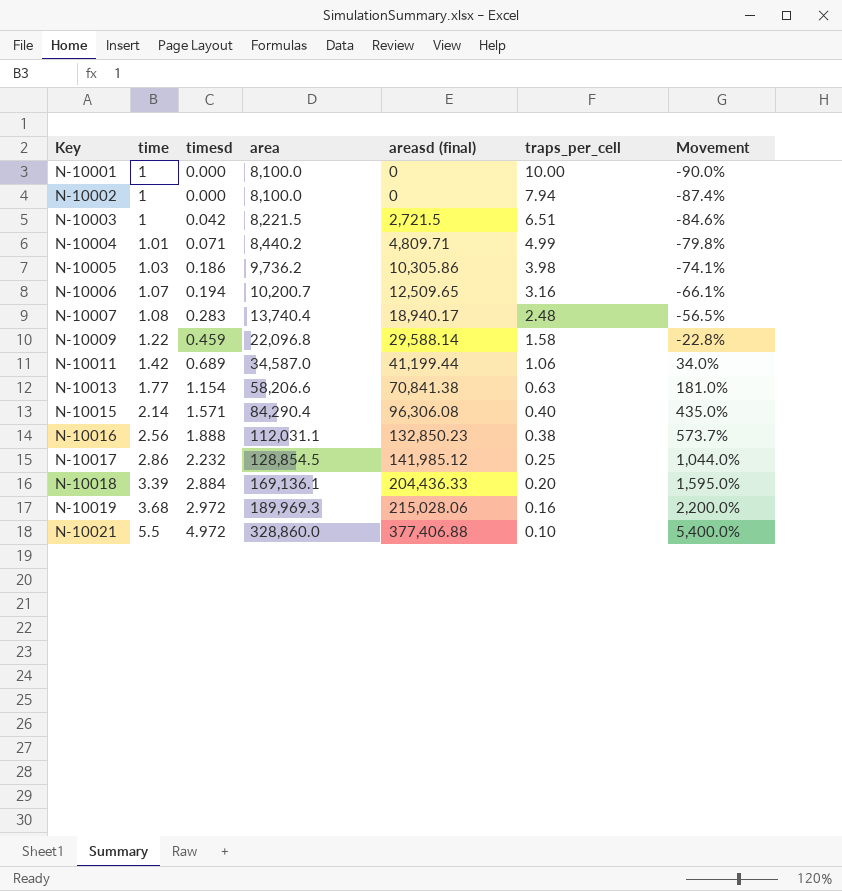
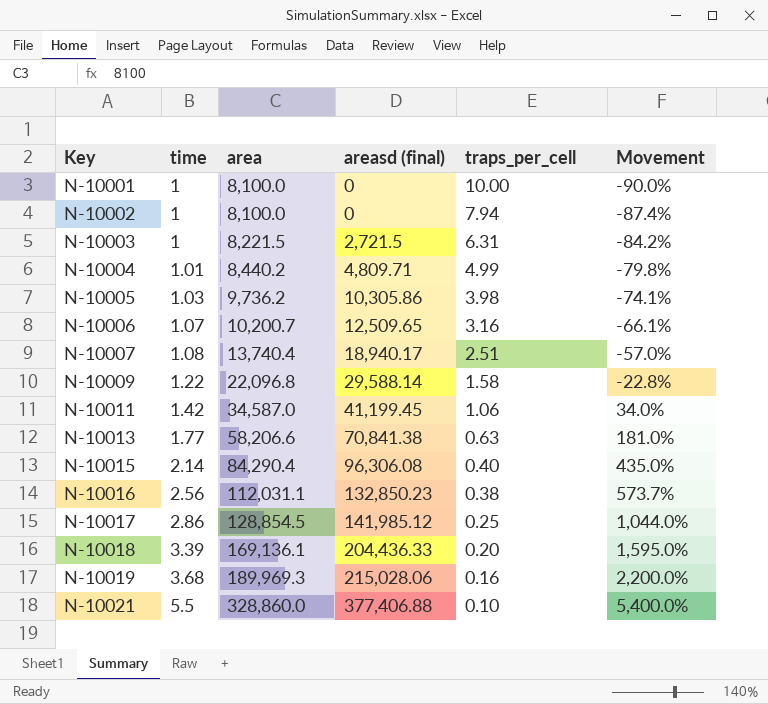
column timesd | position: 3 -> none
N-10003 | traps_per_cell: 6.51 -> 6.31
N-10003 | Movement: -84.6% -> -84.2%
N-10007 | traps_per_cell: 2.48 -> 2.51
N-10007 | Movement: -56.5% -> -57.0%
N-10011 | areasd (final): 41,199.44 -> 41,199.45

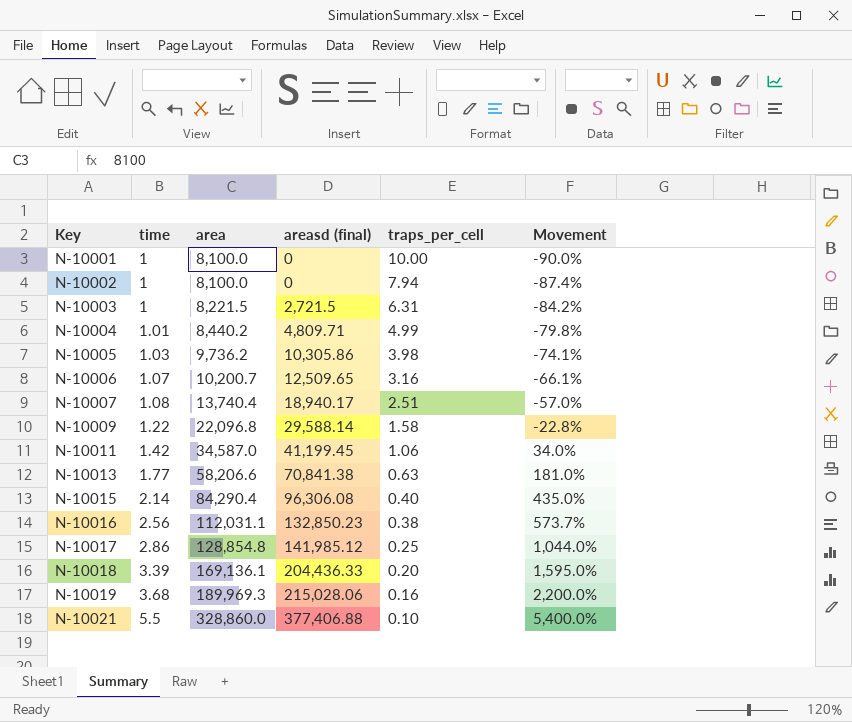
N-10017 | area: 128,854.5 -> 128,854.8

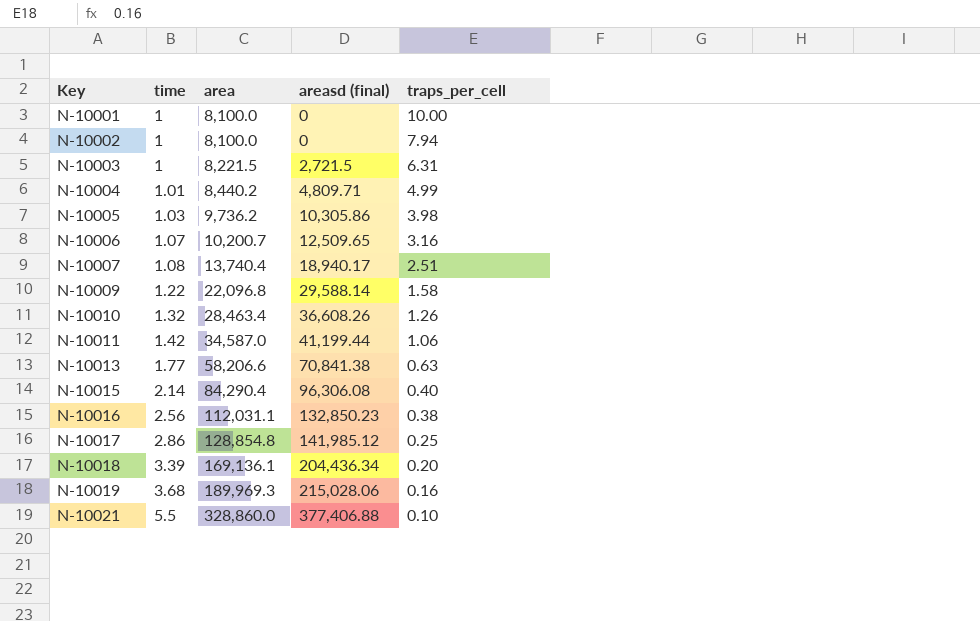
column Movement | formula: ([time] - [traps_per_cell]) / [traps_per_cell] -> none
row N-10010: none -> 1.32 | 28,463.4 | 36,608.26 | 1.26
N-10011 | areasd (final): 41,199.45 -> 41,199.44
N-10018 | areasd (final): 204,436.33 -> 204,436.34

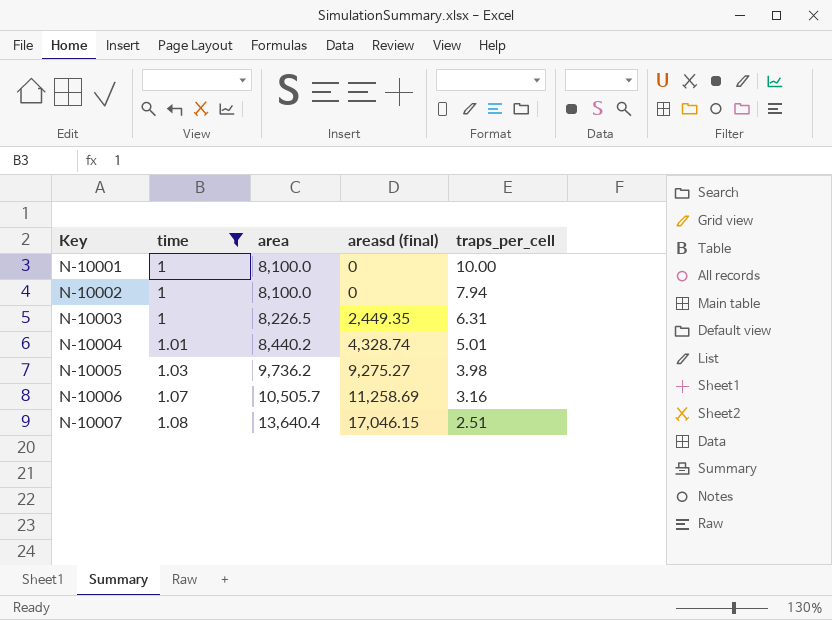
filter: none -> time <= 1.08
N-10003 | area: 8,221.5 -> 8,226.5
N-10003 | areasd (final): 2,721.5 -> 2,449.35
N-10004 | areasd (final): 4,809.71 -> 4,328.74
N-10004 | traps_per_cell: 4.99 -> 5.01
N-10005 | areasd (final): 10,305.86 -> 9,275.27
N-10006 | area: 10,200.7 -> 10,505.7
N-10006 | areasd (final): 12,509.65 -> 11,258.69
N-10007 | area: 13,740.4 -> 13,640.4
N-10007 | areasd (final): 18,940.17 -> 17,046.15

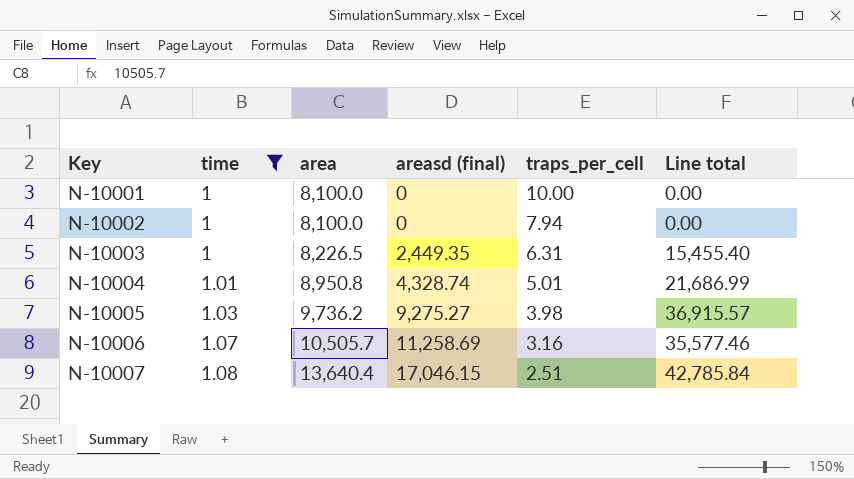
column Line total | formula: none -> [areasd (final)] * [traps_per_cell]
N-10004 | area: 8,440.2 -> 8,950.8

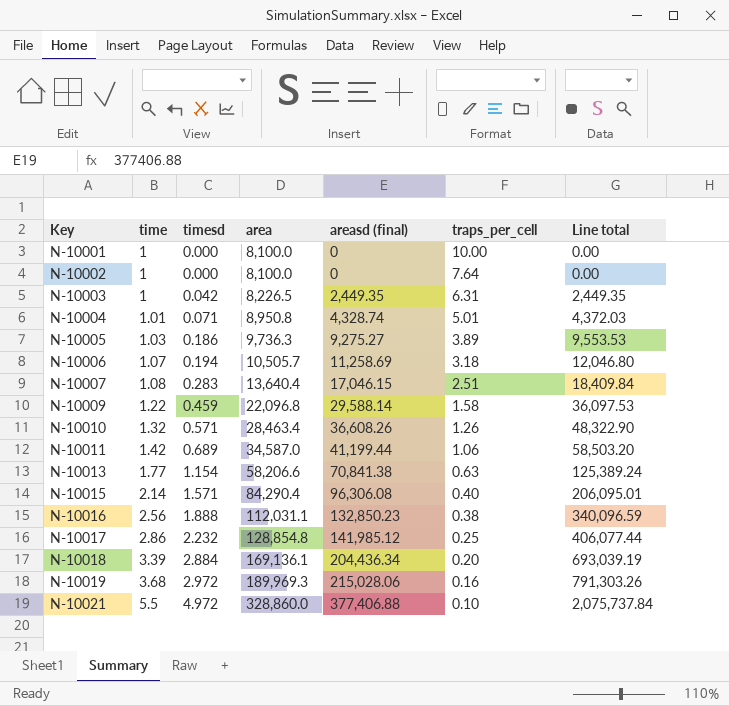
filter: time <= 1.08 -> none
column timesd | position: none -> 3
column Line total | formula: [areasd (final)] * [traps_per_cell] -> [time] * [areasd (final)]
N-10002 | traps_per_cell: 7.94 -> 7.64
N-10005 | area: 9,736.2 -> 9,736.3
N-10005 | traps_per_cell: 3.98 -> 3.89
N-10006 | traps_per_cell: 3.16 -> 3.18

